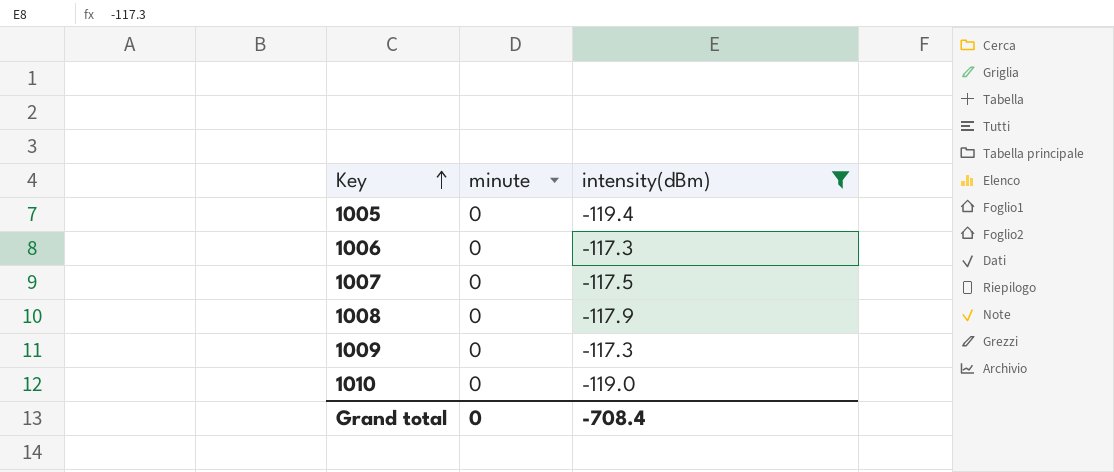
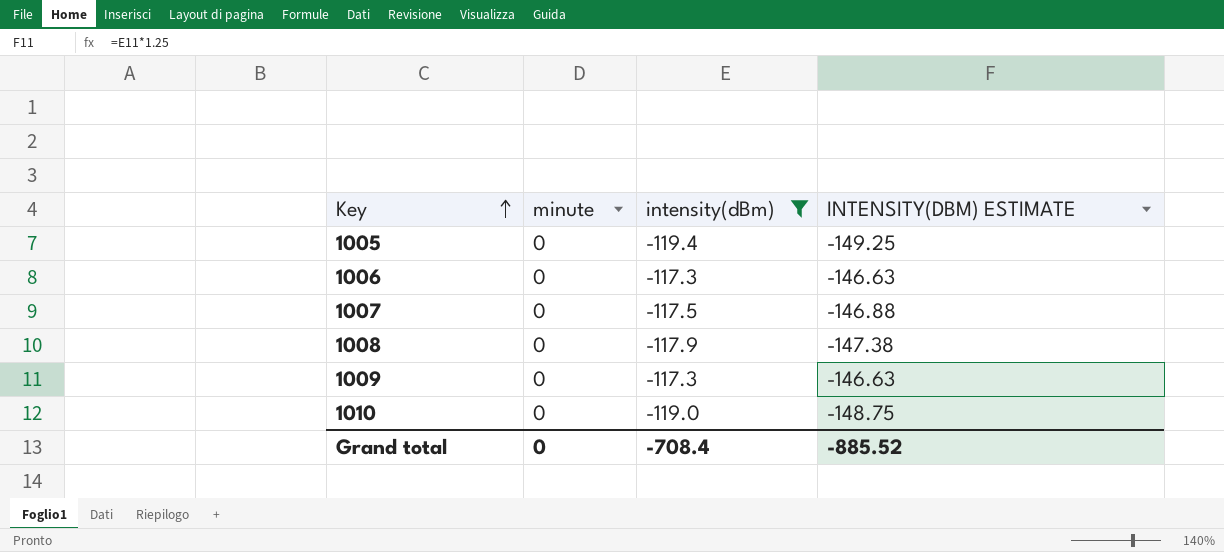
column INTENSITY(DBM) ESTIMATE | formula: none -> [intensity(dBm)] * 1.25

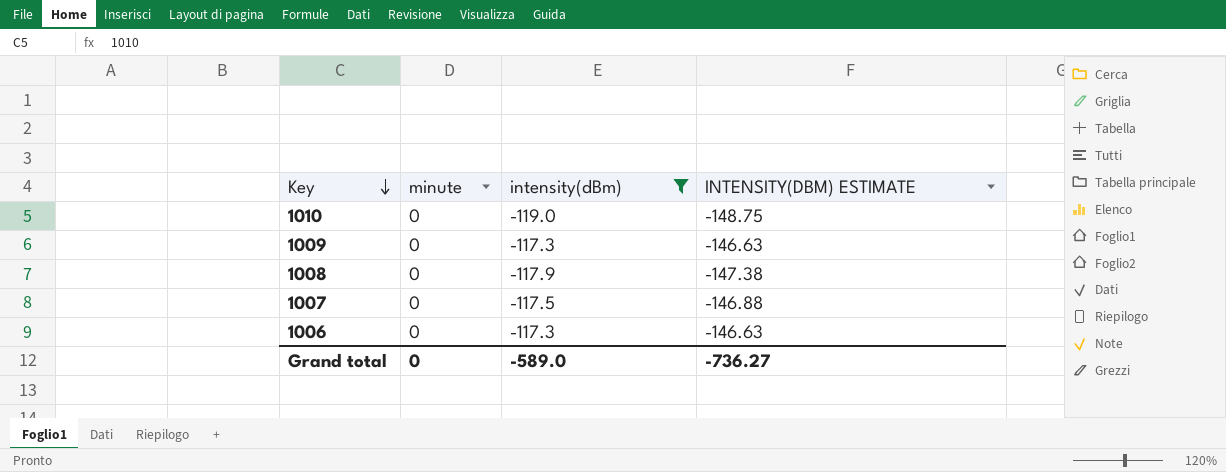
row order: Key ascending -> Key descending
row 1005: 0 | -119.4 | -149.25 -> none
Grand total | intensity(dBm): -708.4 -> -589.0
Grand total | INTENSITY(DBM) ESTIMATE: -885.52 -> -736.27

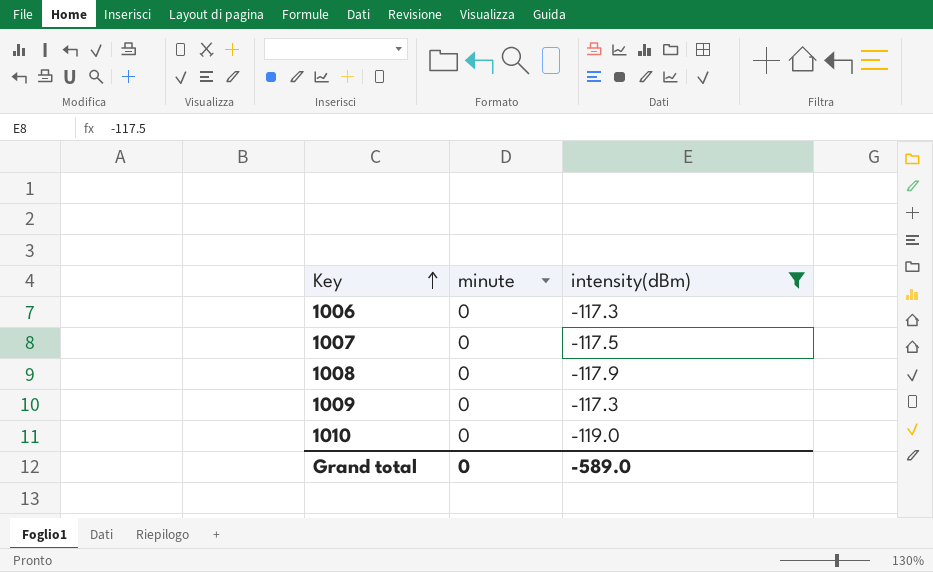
row order: Key descending -> Key ascending
column INTENSITY(DBM) ESTIMATE | formula: [intensity(dBm)] * 1.25 -> none

